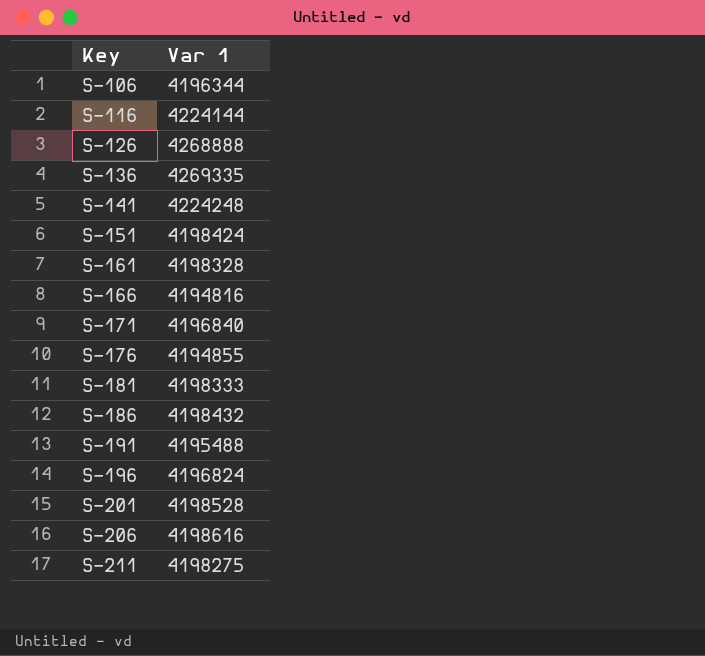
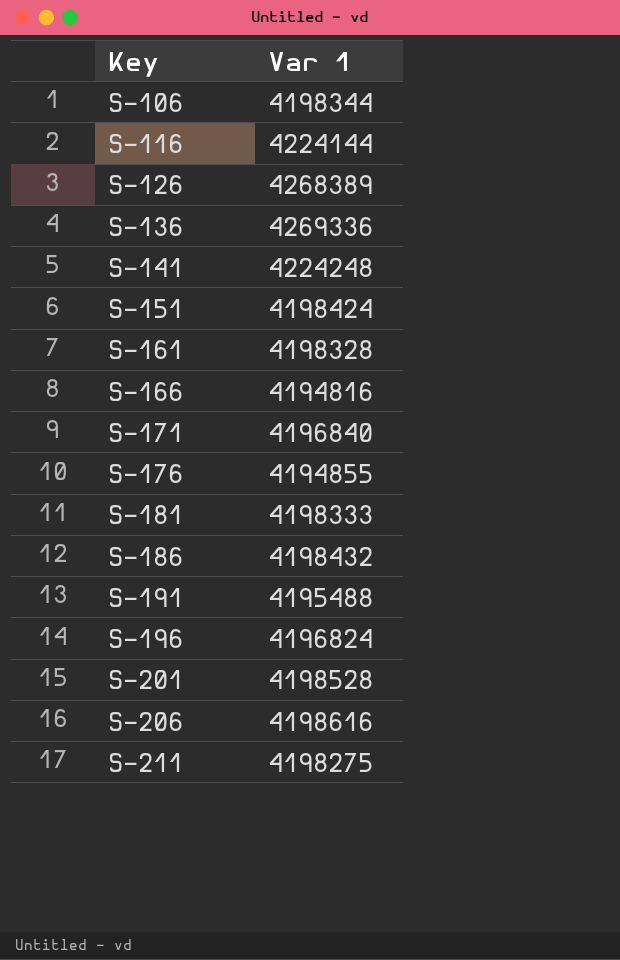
S-106 | Var 1: 4196344 -> 4198344
S-126 | Var 1: 4268888 -> 4268389
S-136 | Var 1: 4269335 -> 4269336

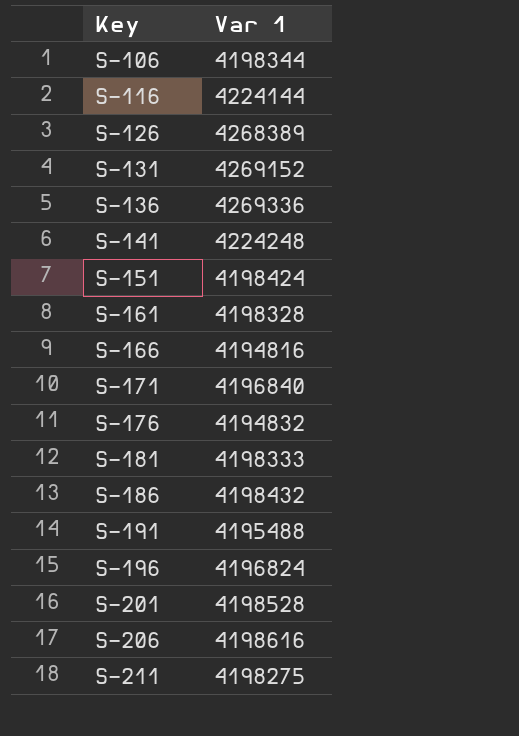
row S-131: none -> 4269152
S-176 | Var 1: 4194855 -> 4194832

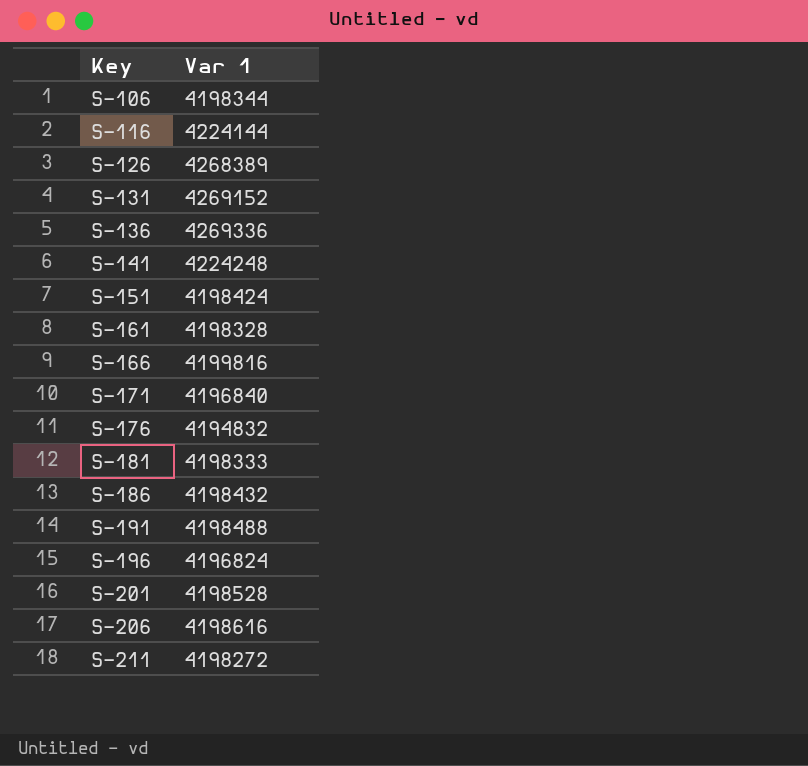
S-166 | Var 1: 4194816 -> 4199816
S-191 | Var 1: 4195488 -> 4198488
S-211 | Var 1: 4198275 -> 4198272

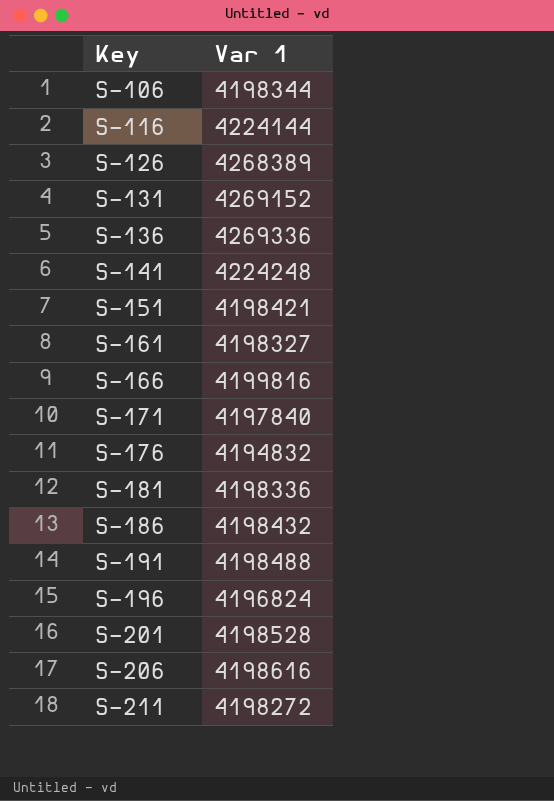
S-151 | Var 1: 4198424 -> 4198421
S-161 | Var 1: 4198328 -> 4198327
S-171 | Var 1: 4196840 -> 4197840
S-181 | Var 1: 4198333 -> 4198336

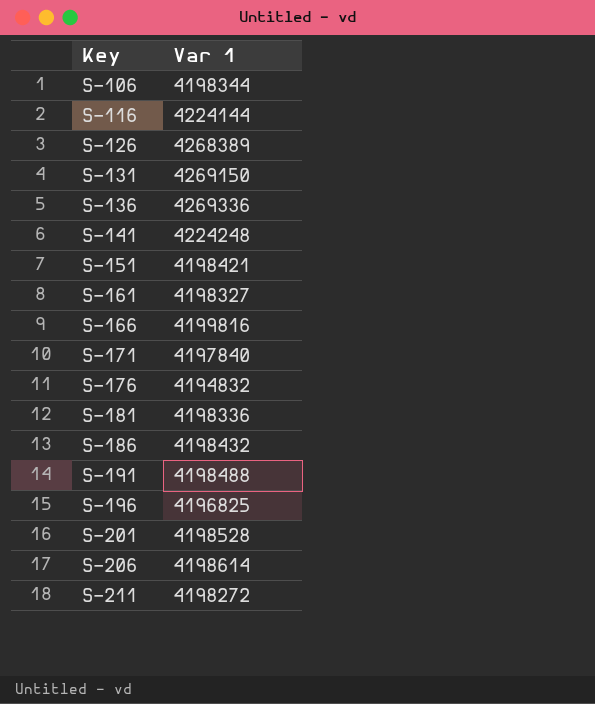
S-131 | Var 1: 4269152 -> 4269150
S-196 | Var 1: 4196824 -> 4196825
S-206 | Var 1: 4198616 -> 4198614

